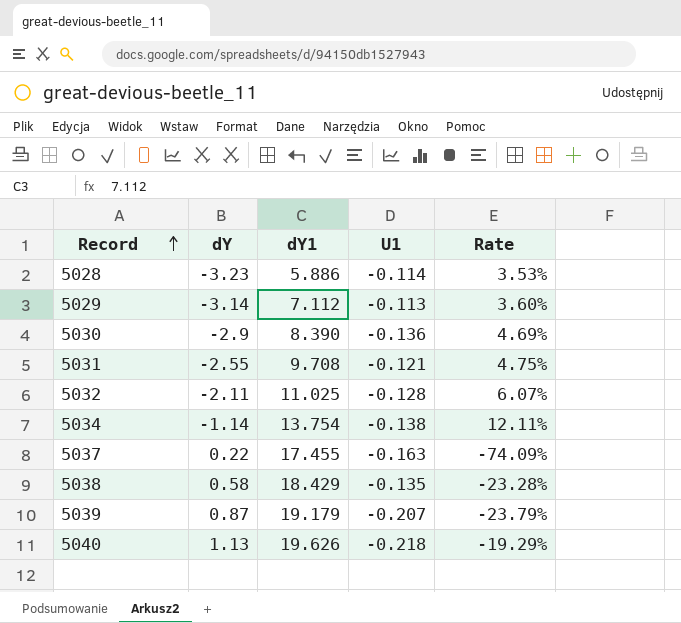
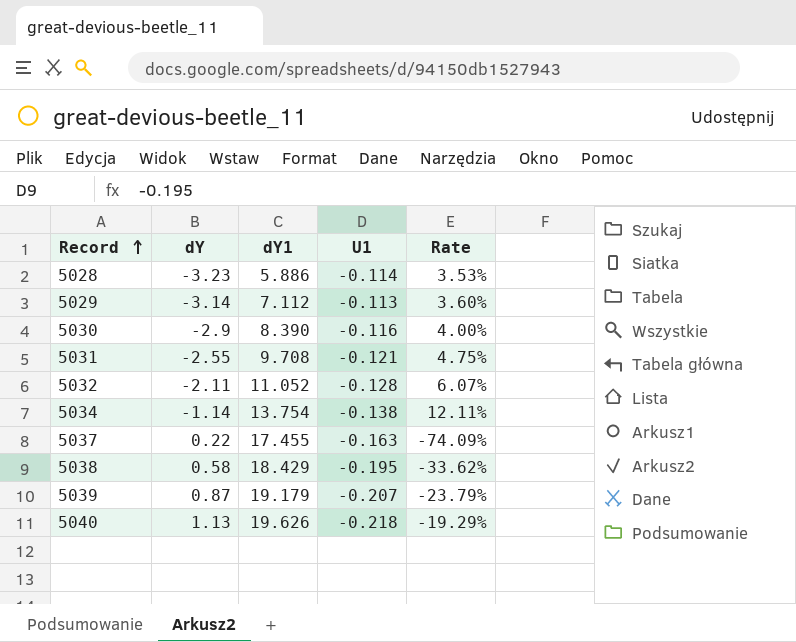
5030 | U1: -0.136 -> -0.116
5030 | Rate: 4.69% -> 4.00%
5032 | dY1: 11.025 -> 11.052
5038 | U1: -0.135 -> -0.195
5038 | Rate: -23.28% -> -33.62%

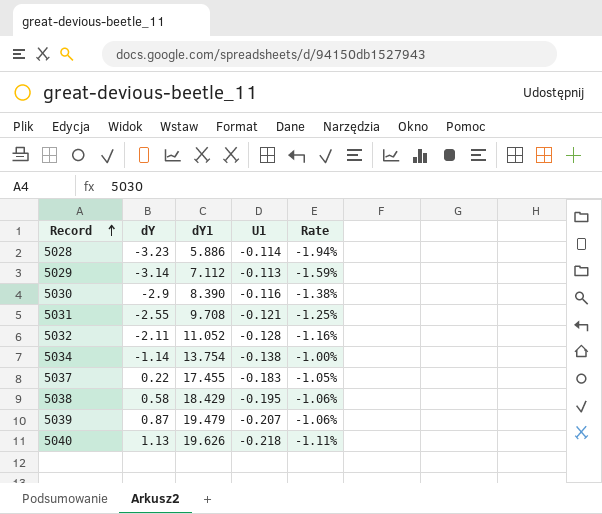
column Rate | formula: [U1] / [dY] -> [U1] / [dY1]
5037 | U1: -0.163 -> -0.183
5039 | dY1: 19.179 -> 19.479

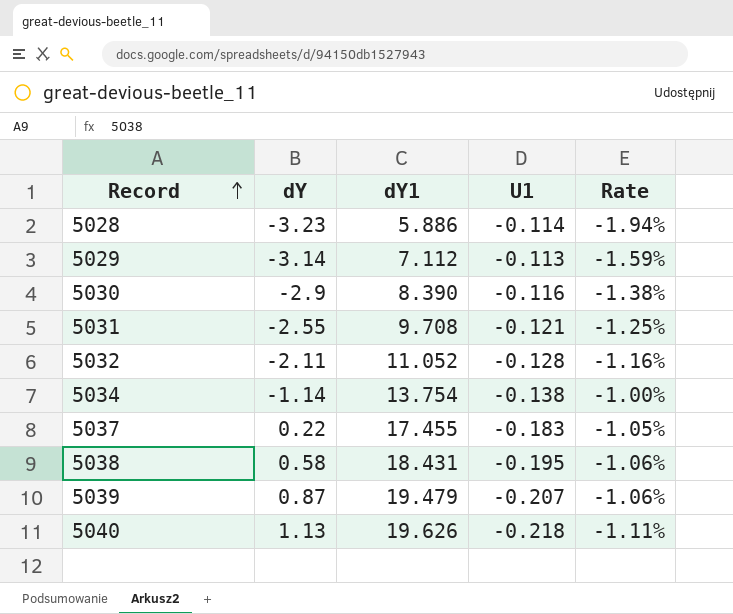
5038 | dY1: 18.429 -> 18.431

